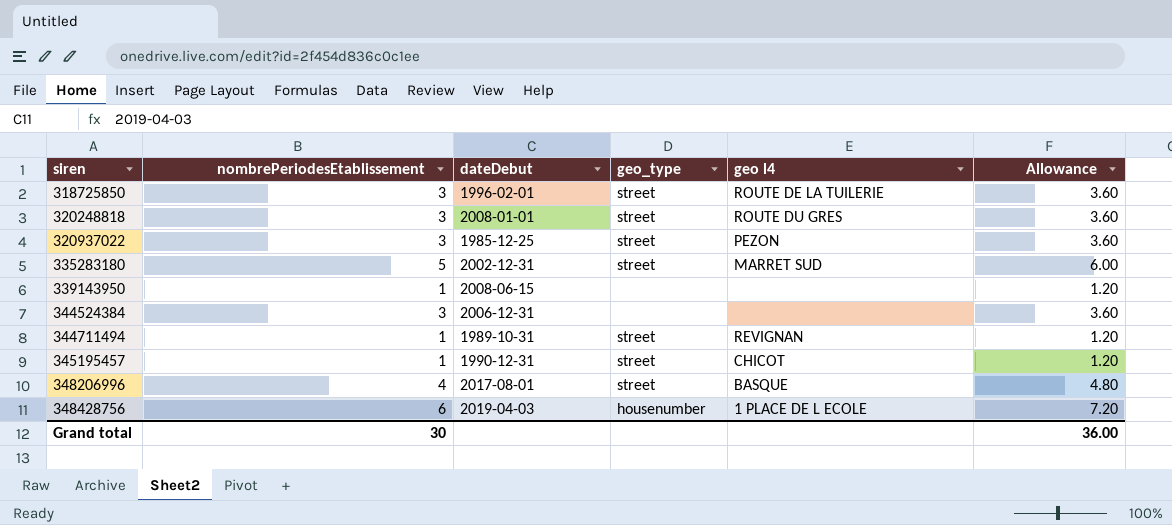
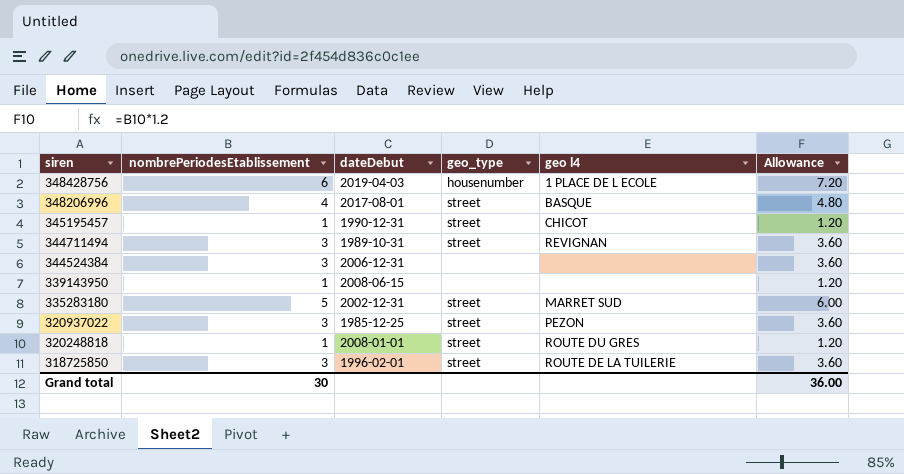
row order: siren ascending -> siren descending
344711494 | nombrePeriodesEtablissement: 1 -> 3
344711494 | Allowance: 1.20 -> 3.60
320248818 | nombrePeriodesEtablissement: 3 -> 1
320248818 | Allowance: 3.60 -> 1.20

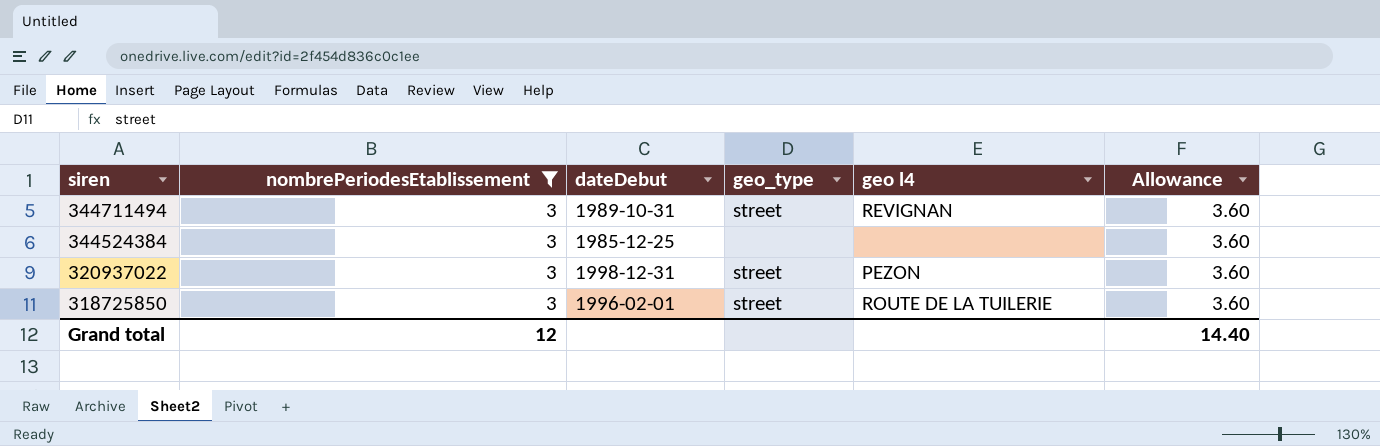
filter: none -> nombrePeriodesEtablissement = 3
344524384 | dateDebut: 2006-12-31 -> 1985-12-25
320937022 | dateDebut: 1985-12-25 -> 1998-12-31
Grand total | nombrePeriodesEtablissement: 30 -> 12
Grand total | Allowance: 36.00 -> 14.40

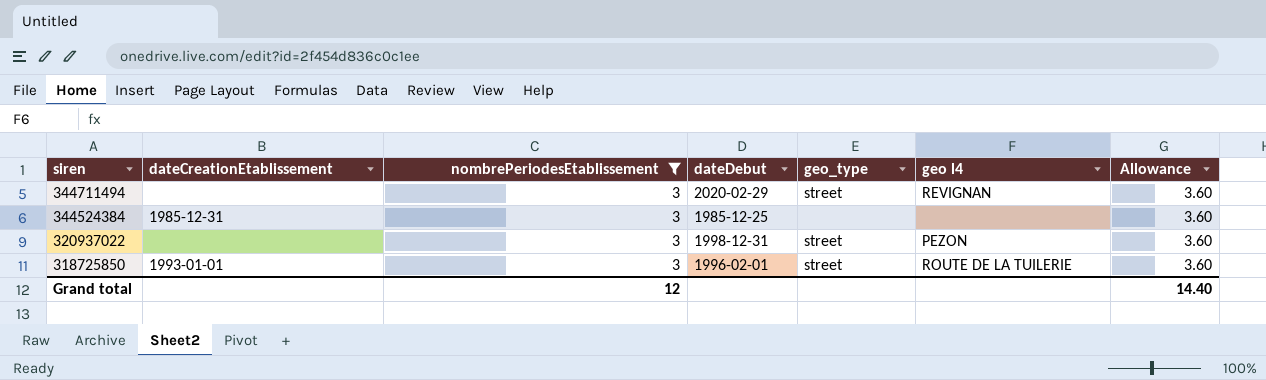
column dateCreationEtablissement | position: none -> 2
344711494 | dateDebut: 1989-10-31 -> 2020-02-29

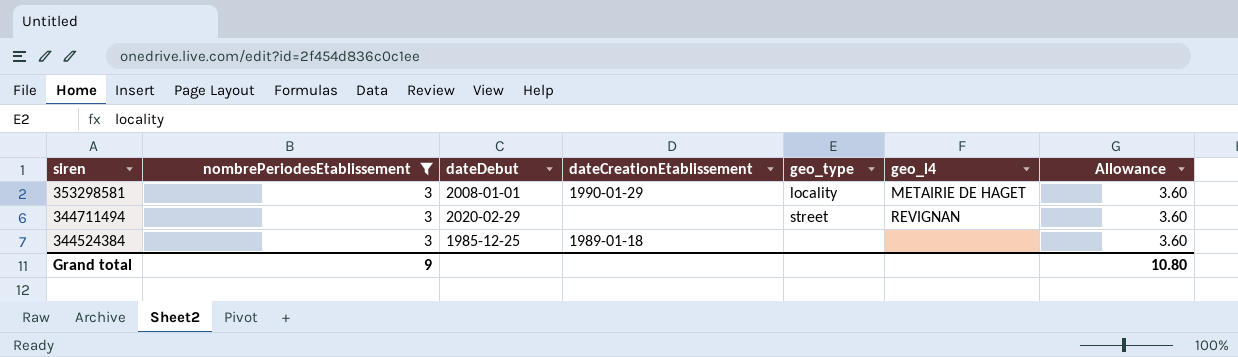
column dateCreationEtablissement | position: 2 -> 4
column name: geo l4 -> geo_l4
row 320937022: none | 3 | 1998-12-31 | street | PEZON | 3.60 -> none
row 318725850: 1993-01-01 | 3 | 1996-02-01 | street | ROUTE DE LA TUILERIE | 3.60 -> none
row 353298581: none -> 3 | 2008-01-01 | 1990-01-29 | locality | METAIRIE DE HAGET | 3.60
344524384 | dateCreationEtablissement: 1985-12-31 -> 1989-01-18
Grand total | nombrePeriodesEtablissement: 12 -> 9
Grand total | Allowance: 14.40 -> 10.80

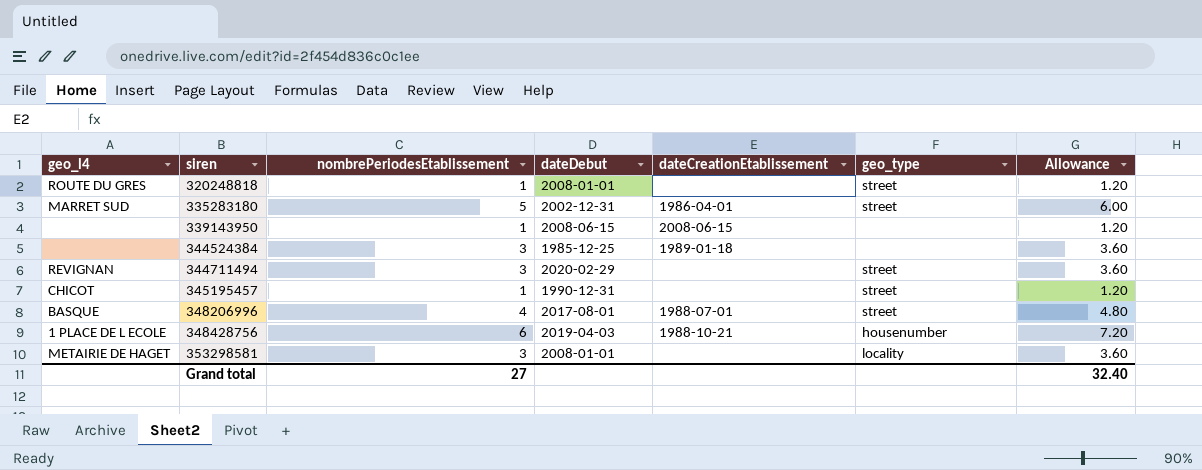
filter: nombrePeriodesEtablissement = 3 -> none
row order: siren descending -> siren ascending
column geo_l4 | position: 6 -> 1
353298581 | dateCreationEtablissement: 1990-01-29 -> none
Grand total | nombrePeriodesEtablissement: 9 -> 27
Grand total | Allowance: 10.80 -> 32.40

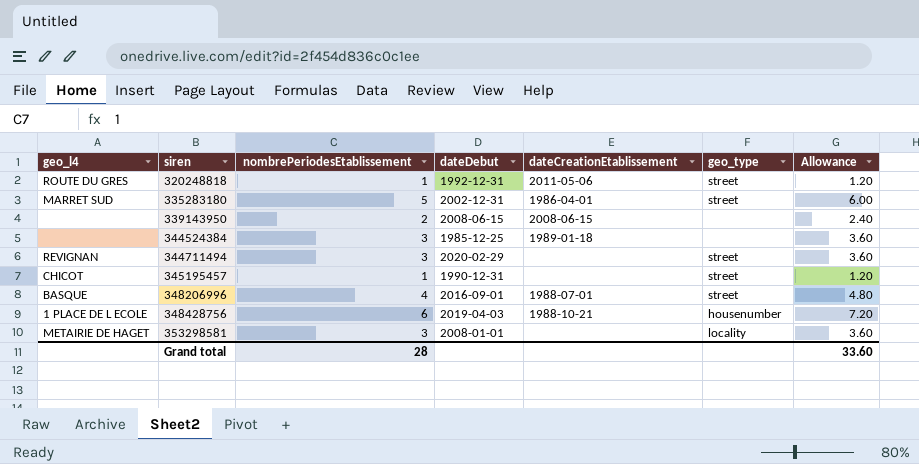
320248818 | dateDebut: 2008-01-01 -> 1992-12-31
320248818 | dateCreationEtablissement: none -> 2011-05-06
339143950 | nombrePeriodesEtablissement: 1 -> 2
339143950 | Allowance: 1.20 -> 2.40
348206996 | dateDebut: 2017-08-01 -> 2016-09-01
Grand total | nombrePeriodesEtablissement: 27 -> 28
Grand total | Allowance: 32.40 -> 33.60

